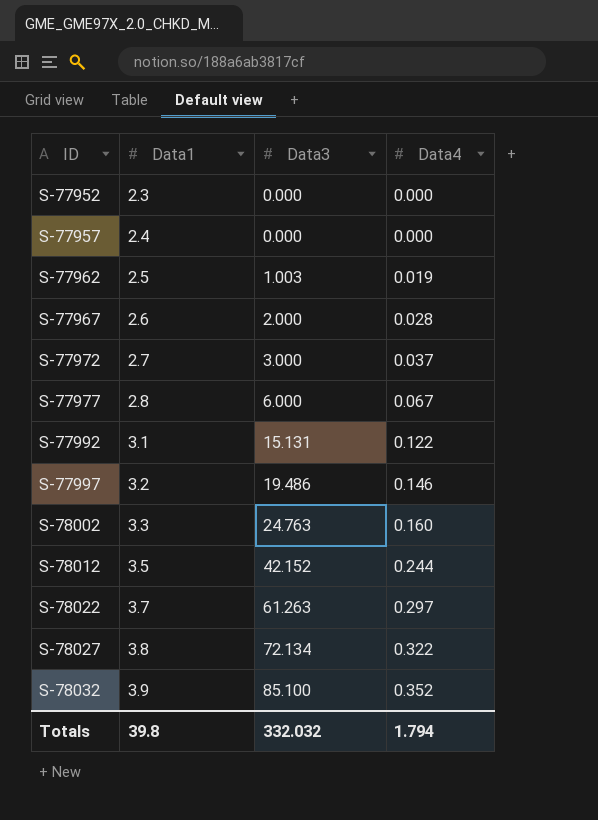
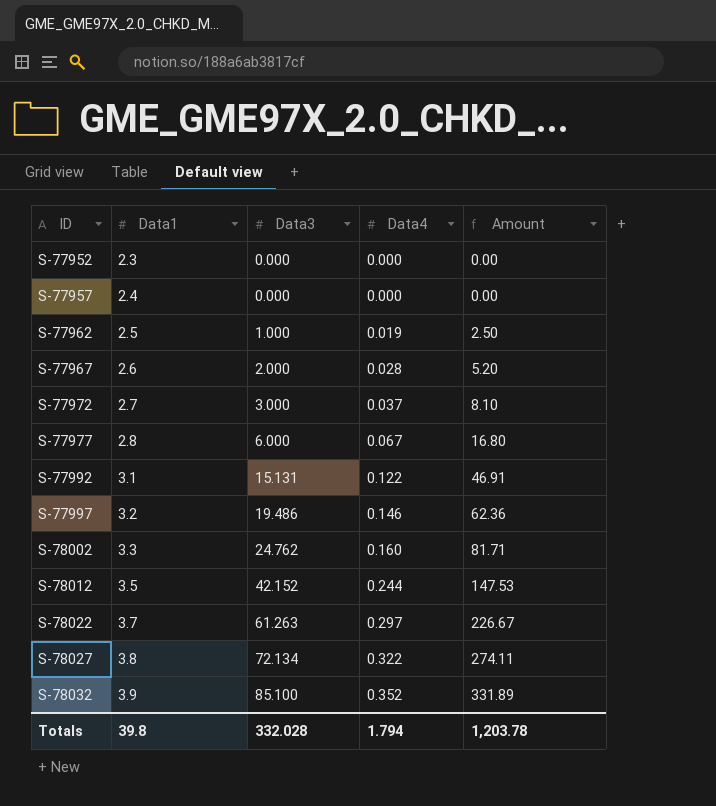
column Amount | formula: none -> [Data1] * [Data3]
S-77962 | Data3: 1.003 -> 1.000
S-78002 | Data3: 24.763 -> 24.762
Totals | Data3: 332.032 -> 332.028

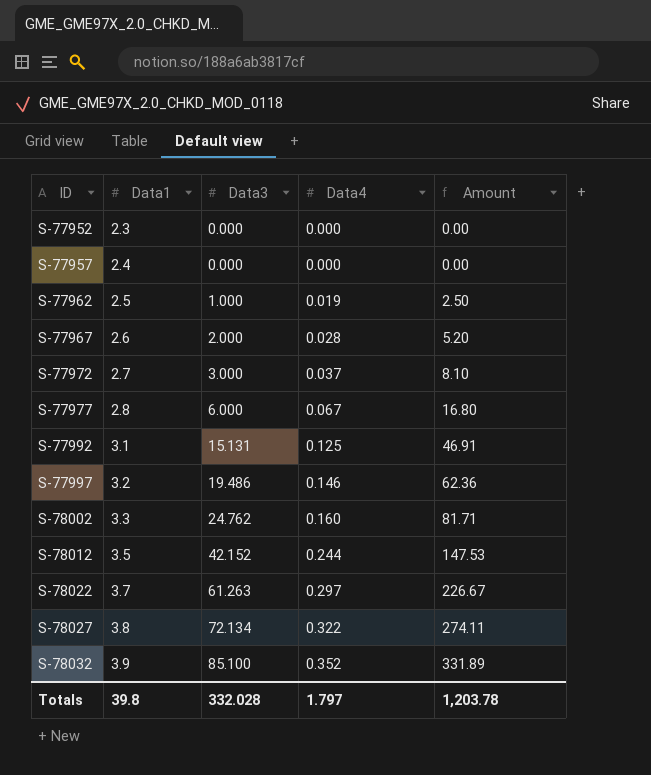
S-77992 | Data4: 0.122 -> 0.125
Totals | Data4: 1.794 -> 1.797

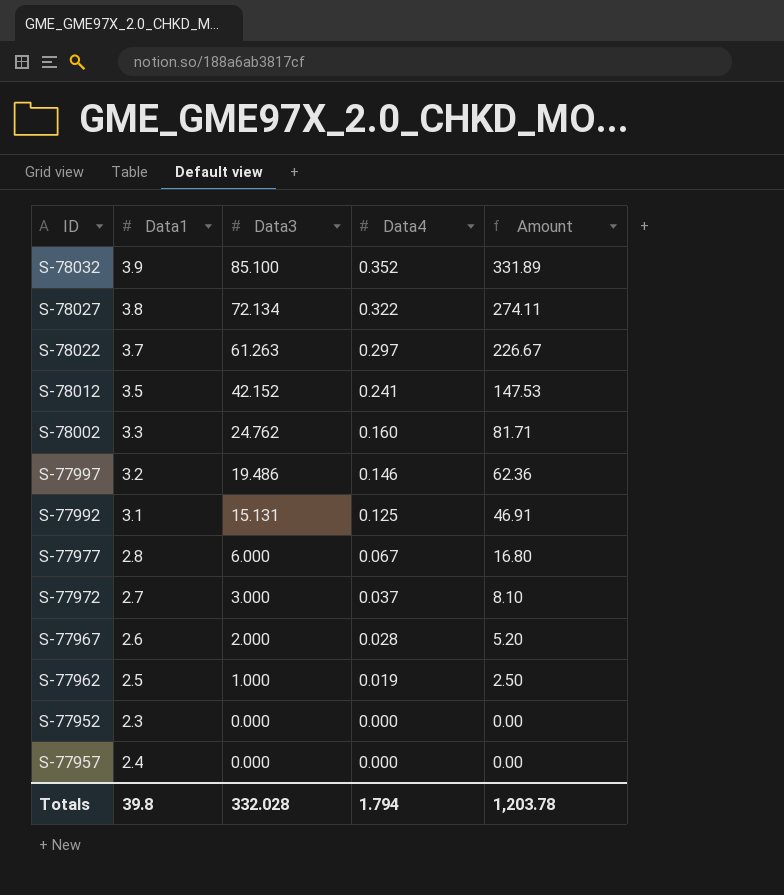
row order: ID ascending -> Data3 descending
S-78012 | Data4: 0.244 -> 0.241
Totals | Data4: 1.797 -> 1.794

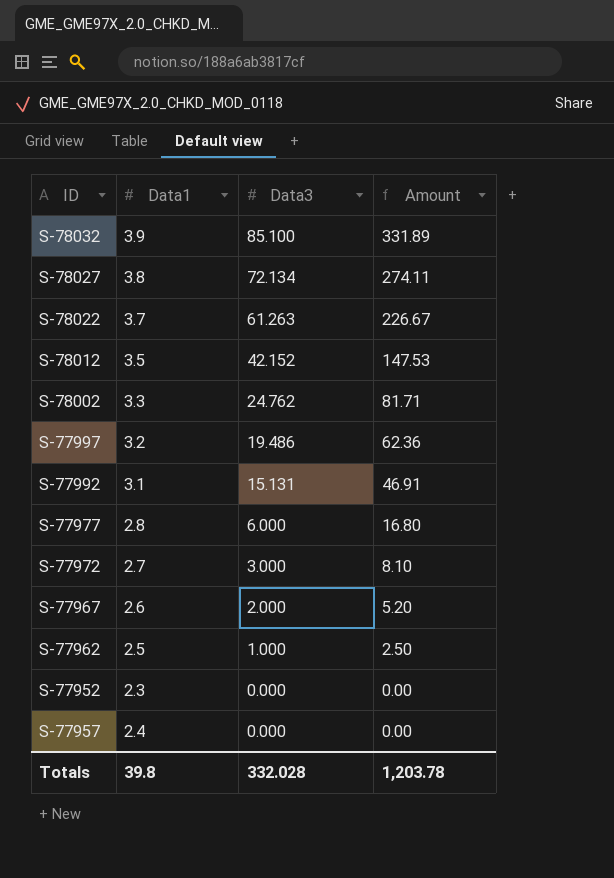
column Data4 | position: 4 -> none

